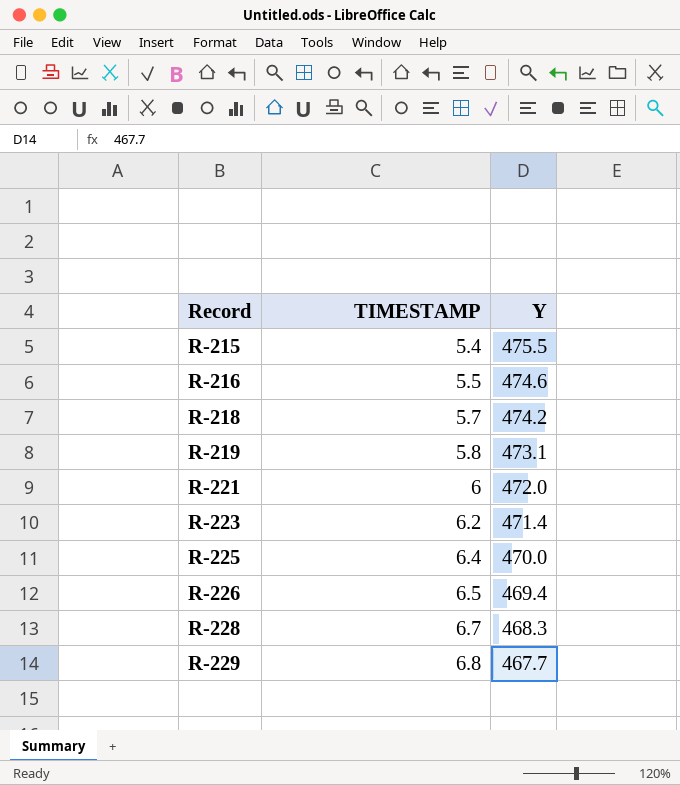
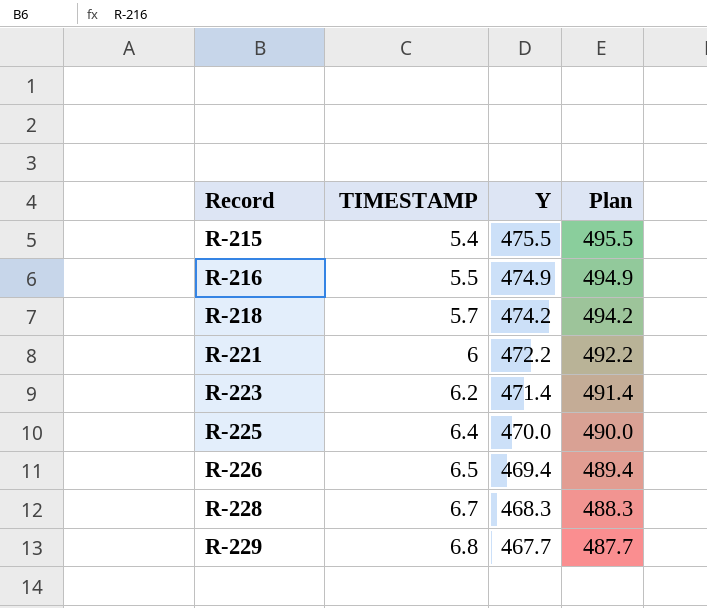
column Plan | formula: none -> [Y] + 20
row R-219: 5.8 | 473.1 -> none
R-216 | Y: 474.6 -> 474.9
R-221 | Y: 472.0 -> 472.2

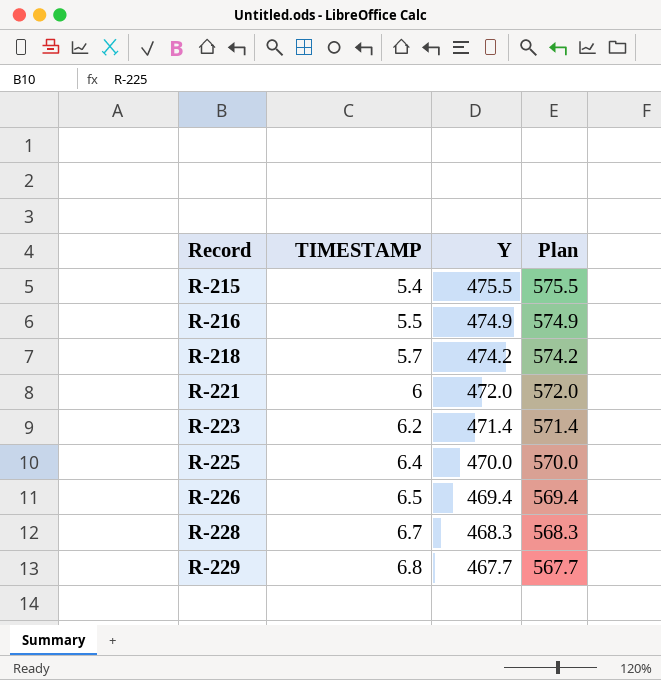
column Plan | formula: [Y] + 20 -> [Y] + 100
R-221 | Y: 472.2 -> 472.0

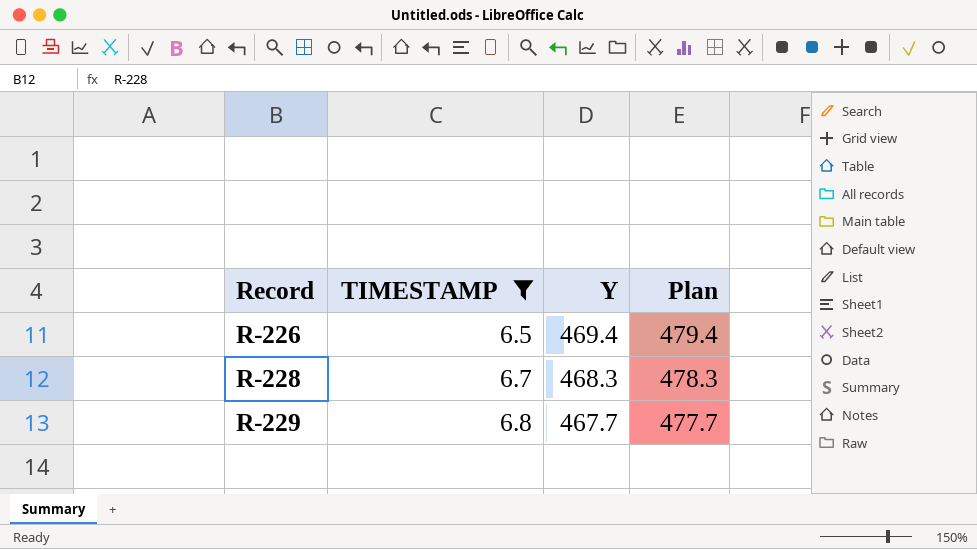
filter: none -> TIMESTAMP >= 6.5
column Plan | formula: [Y] + 100 -> [Y] + 10

